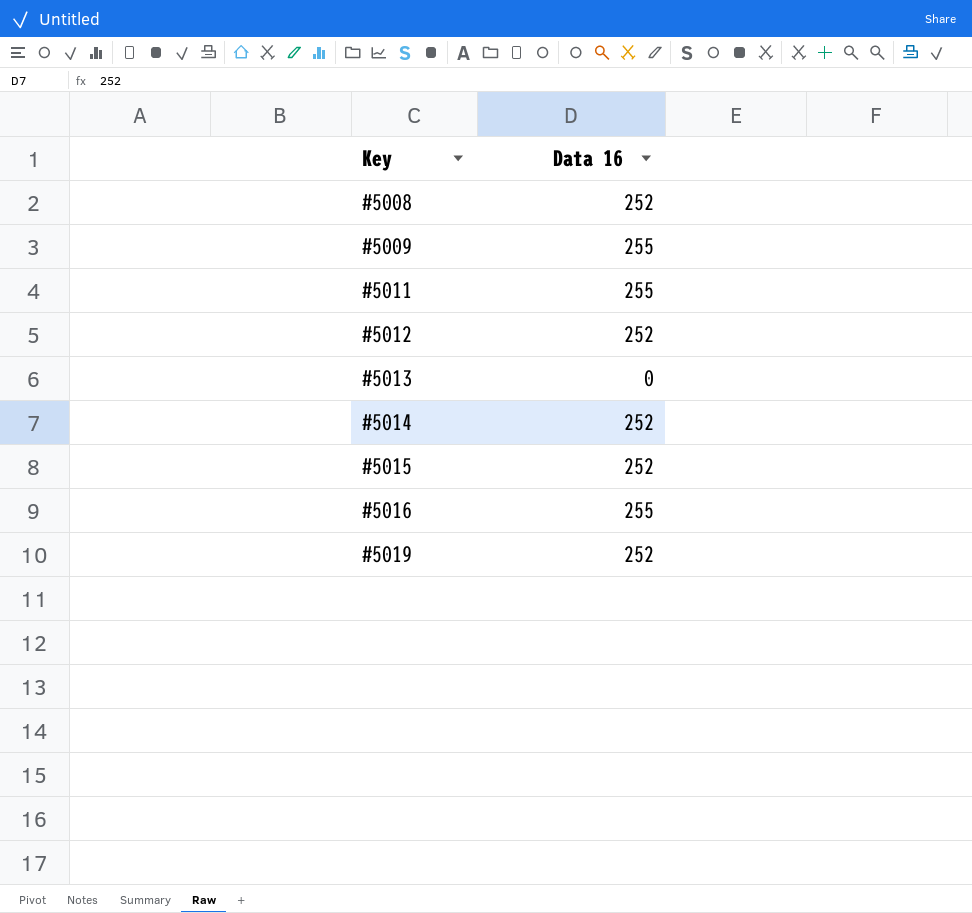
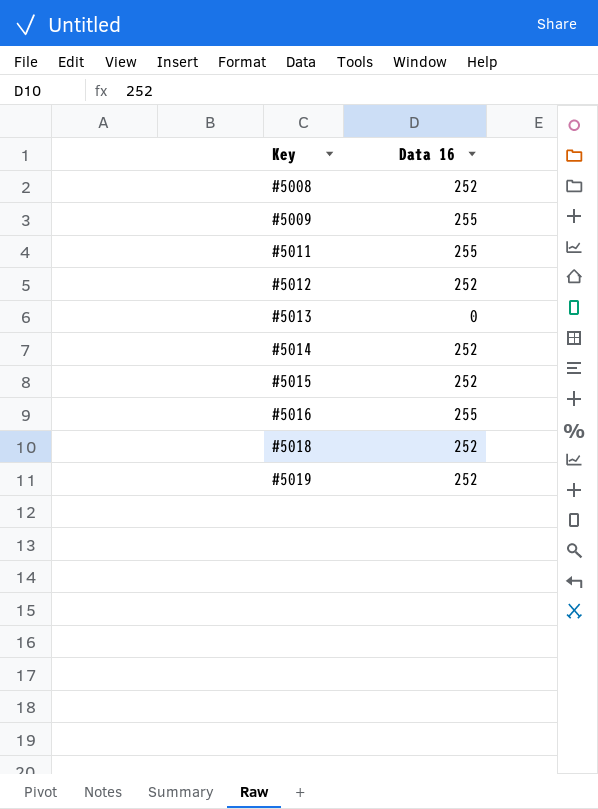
row #5018: none -> 252

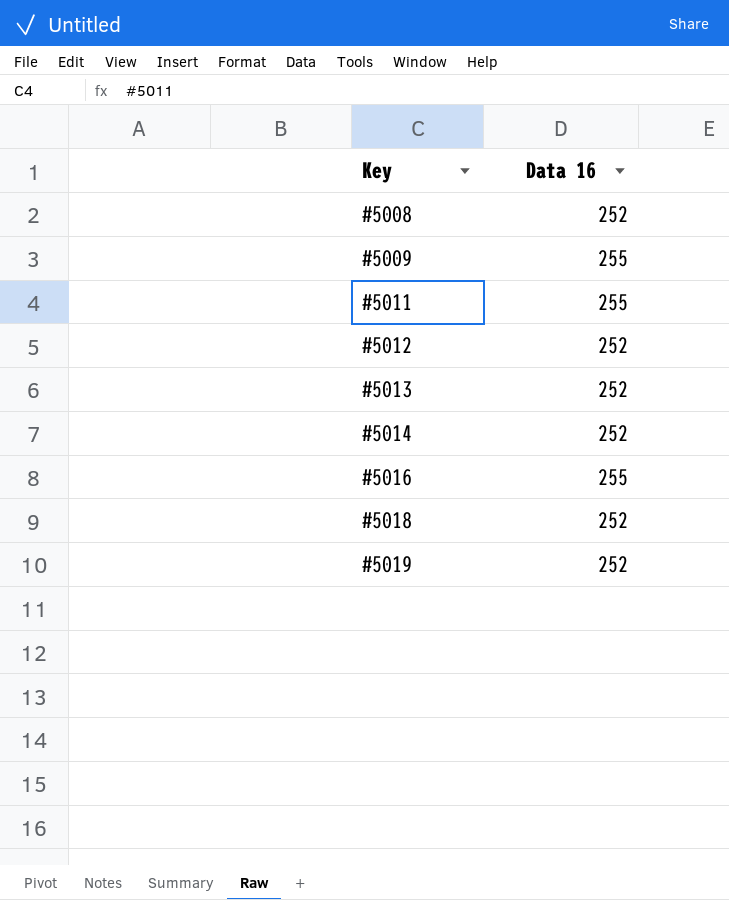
row #5015: 252 -> none
#5013 | Data 16: 0 -> 252

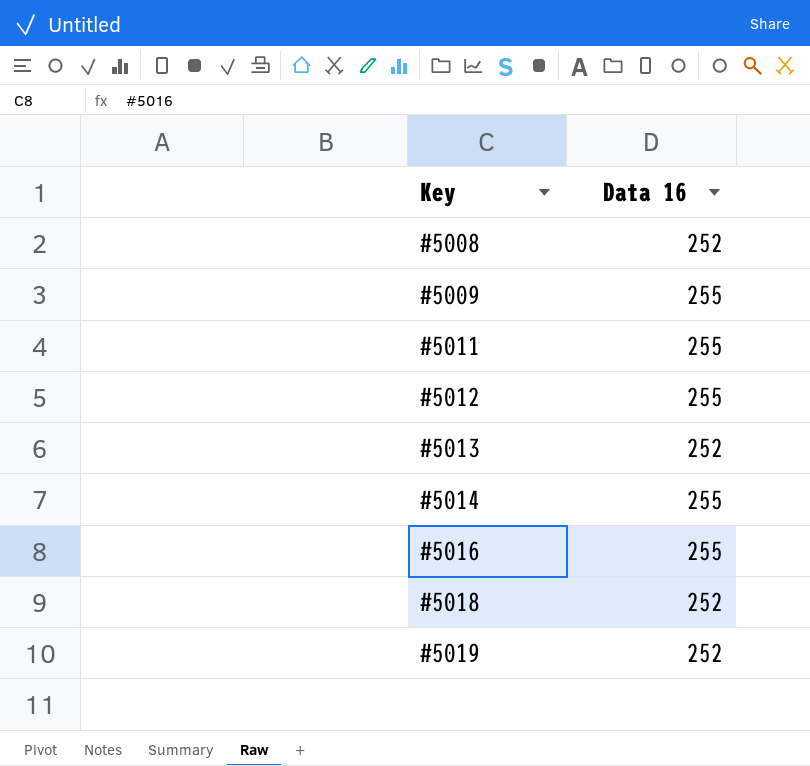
#5012 | Data 16: 252 -> 255
#5014 | Data 16: 252 -> 255

